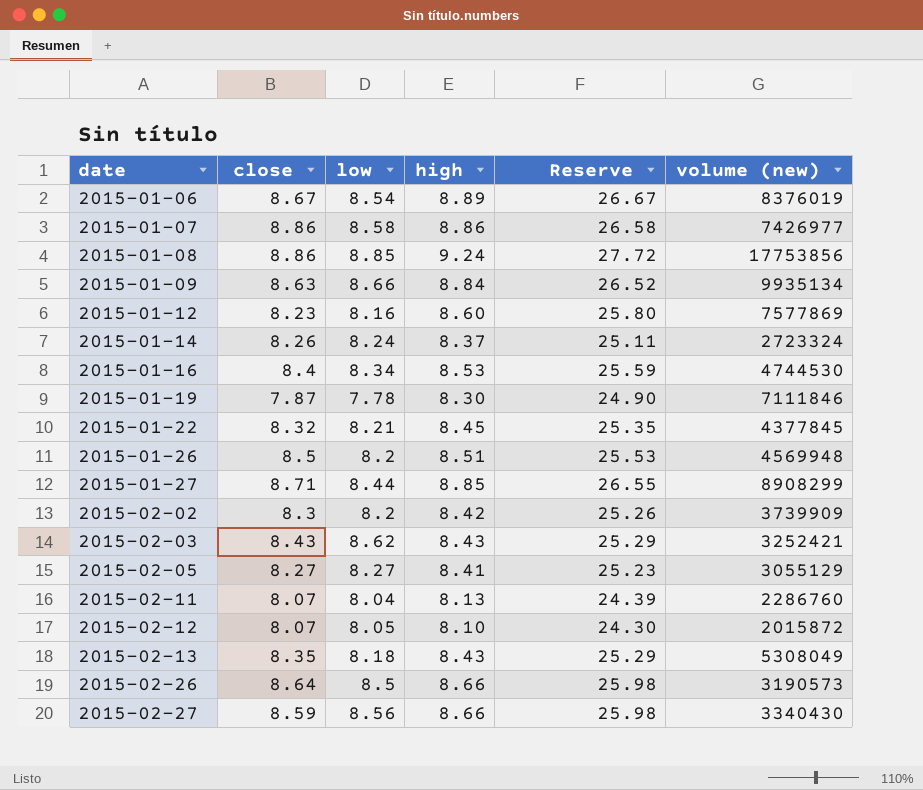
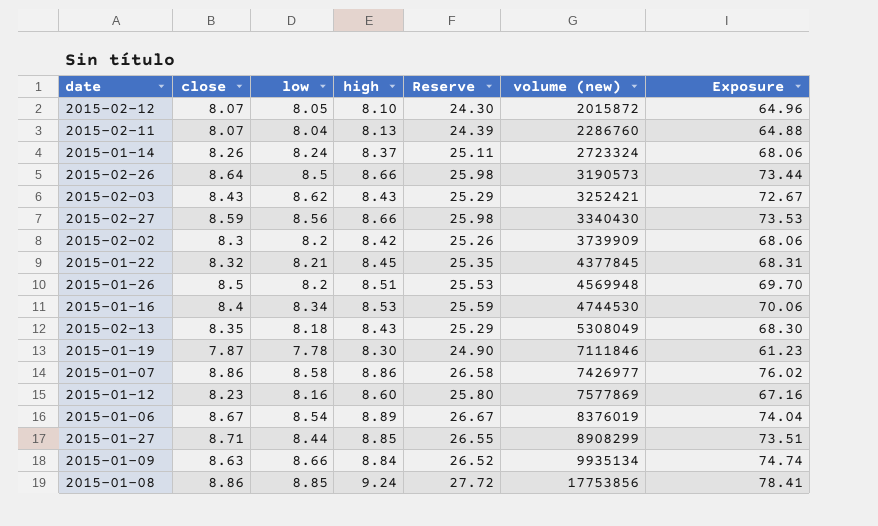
row order: date ascending -> volume (new) ascending
column Exposure | formula: none -> [close] * [low]
row 2015-02-05: 8.27 | 8.27 | 8.41 | 25.23 | 3055129 -> none

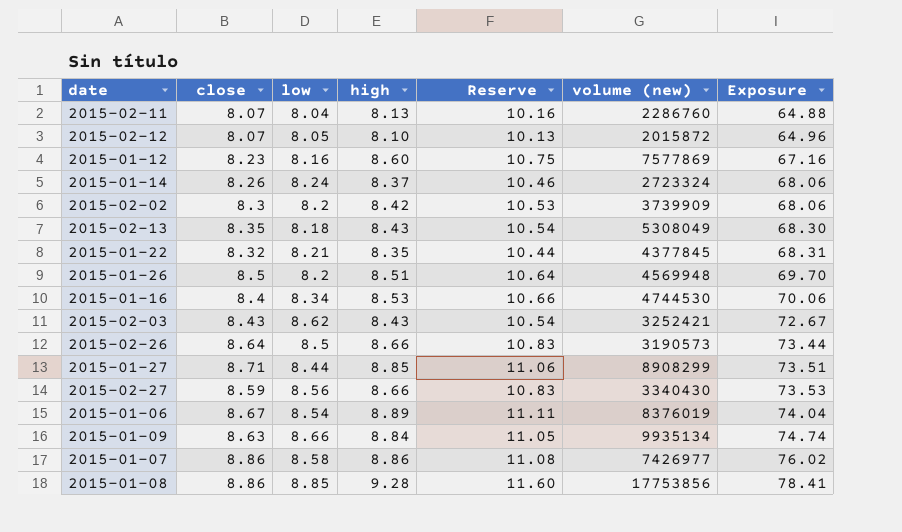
row order: volume (new) ascending -> Exposure ascending
column Reserve | formula: [high] * 3 -> [high] * 1.25
row 2015-01-19: 7.87 | 7.78 | 8.30 | 24.90 | 7111846 | 61.23 -> none
2015-01-22 | high: 8.45 -> 8.35
2015-01-08 | high: 9.24 -> 9.28

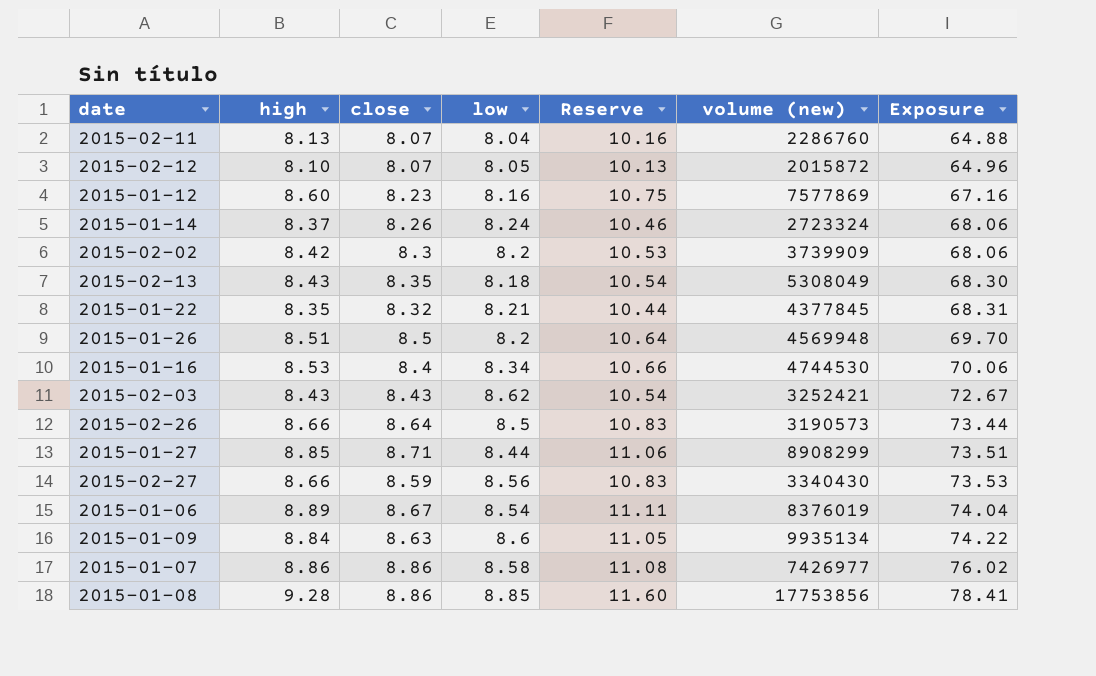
column high | position: 4 -> 2
2015-01-09 | low: 8.66 -> 8.6
2015-01-09 | Exposure: 74.74 -> 74.22

